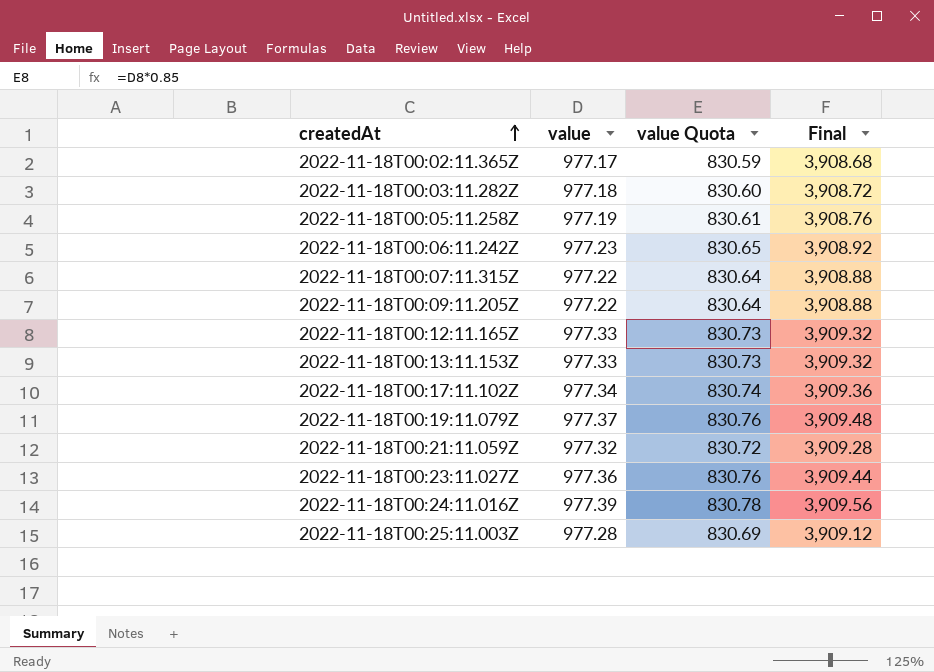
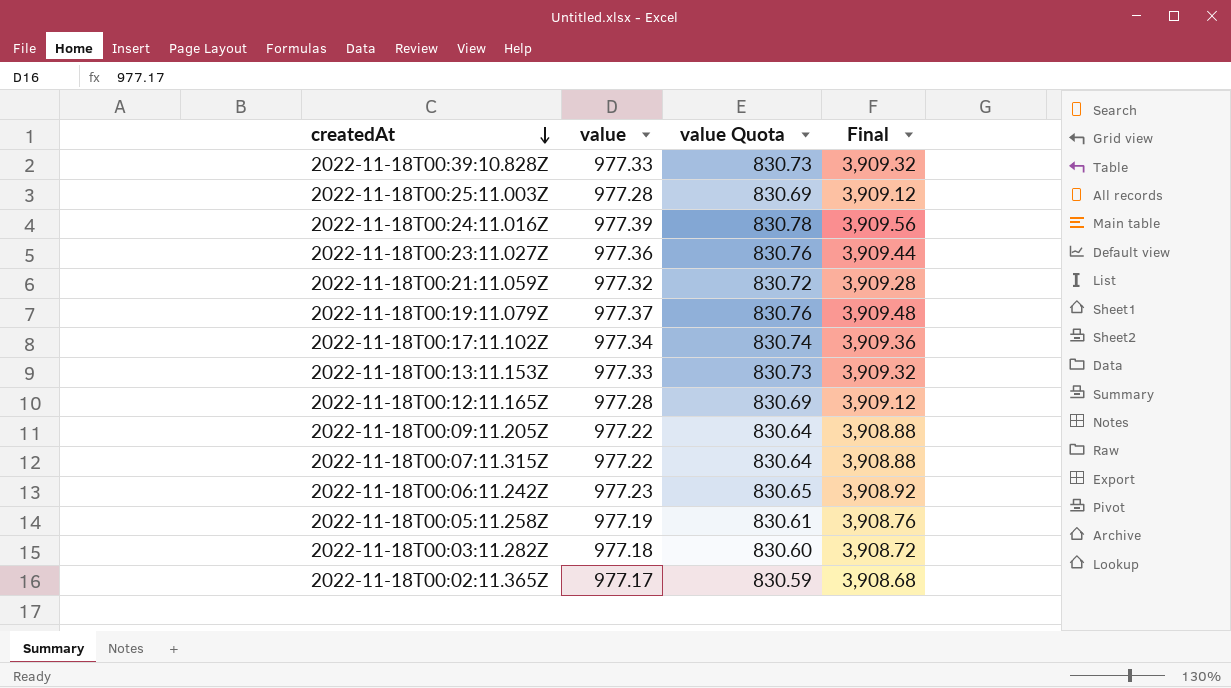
row order: createdAt ascending -> createdAt descending
row 2022-11-18T00:39:10.828Z: none -> 977.33 | 830.73 | 3,909.32
2022-11-18T00:12:11.165Z | value: 977.33 -> 977.28
2022-11-18T00:12:11.165Z | value Quota: 830.73 -> 830.69
2022-11-18T00:12:11.165Z | Final: 3,909.32 -> 3,909.12

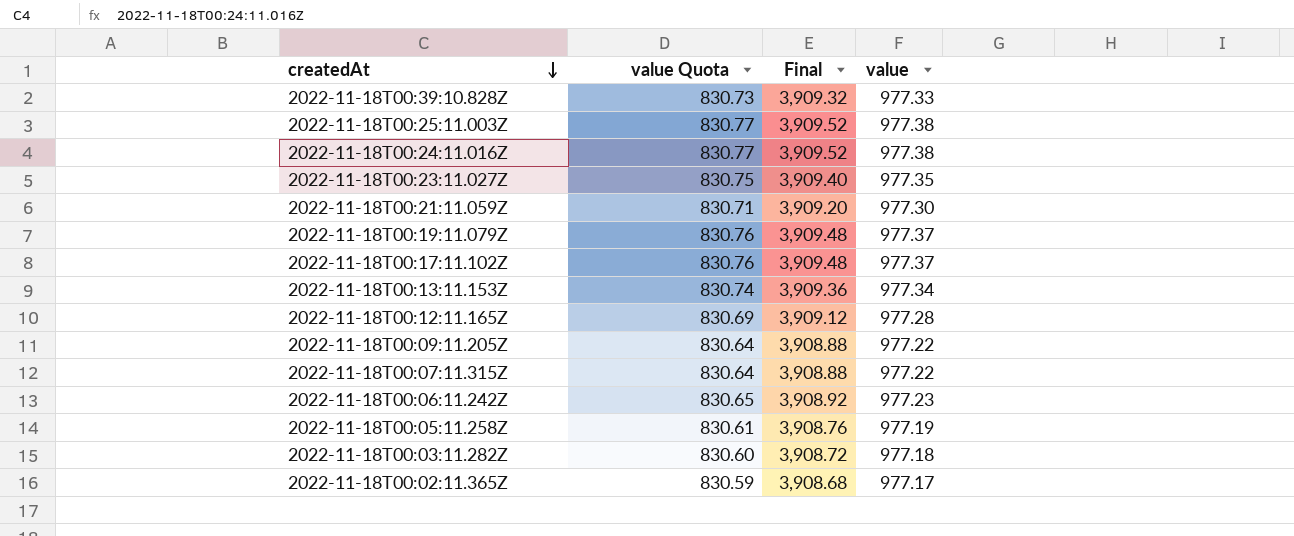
column value | position: 2 -> 4
2022-11-18T00:25:11.003Z | value Quota: 830.69 -> 830.77
2022-11-18T00:25:11.003Z | Final: 3,909.12 -> 3,909.52
2022-11-18T00:25:11.003Z | value: 977.28 -> 977.38
2022-11-18T00:24:11.016Z | value Quota: 830.78 -> 830.77
2022-11-18T00:24:11.016Z | Final: 3,909.56 -> 3,909.52
2022-11-18T00:24:11.016Z | value: 977.39 -> 977.38
2022-11-18T00:23:11.027Z | value Quota: 830.76 -> 830.75
2022-11-18T00:23:11.027Z | Final: 3,909.44 -> 3,909.40
2022-11-18T00:23:11.027Z | value: 977.36 -> 977.35
2022-11-18T00:21:11.059Z | value Quota: 830.72 -> 830.71
2022-11-18T00:21:11.059Z | Final: 3,909.28 -> 3,909.20
2022-11-18T00:21:11.059Z | value: 977.32 -> 977.30
2022-11-18T00:17:11.102Z | value Quota: 830.74 -> 830.76
2022-11-18T00:17:11.102Z | Final: 3,909.36 -> 3,909.48
2022-11-18T00:17:11.102Z | value: 977.34 -> 977.37
2022-11-18T00:13:11.153Z | value Quota: 830.73 -> 830.74
2022-11-18T00:13:11.153Z | Final: 3,909.32 -> 3,909.36
2022-11-18T00:13:11.153Z | value: 977.33 -> 977.34

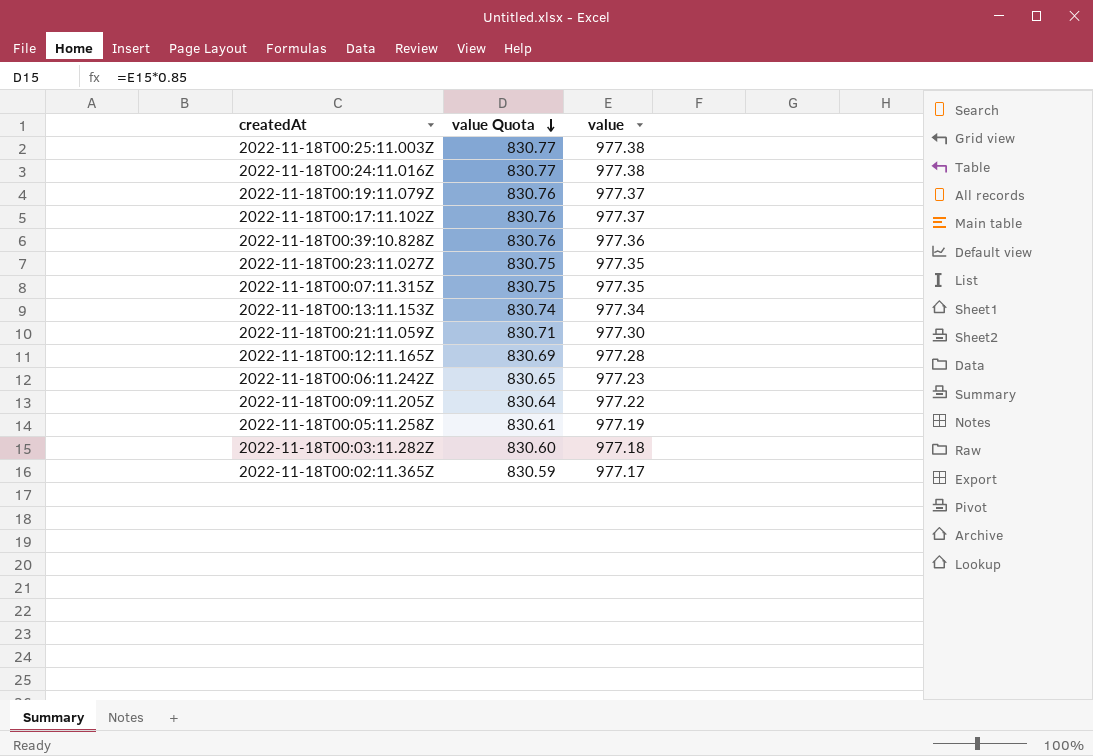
row order: createdAt descending -> value Quota descending
column Final | formula: [value] * 4 -> none
2022-11-18T00:39:10.828Z | value Quota: 830.73 -> 830.76
2022-11-18T00:39:10.828Z | value: 977.33 -> 977.36
2022-11-18T00:07:11.315Z | value Quota: 830.64 -> 830.75
2022-11-18T00:07:11.315Z | value: 977.22 -> 977.35

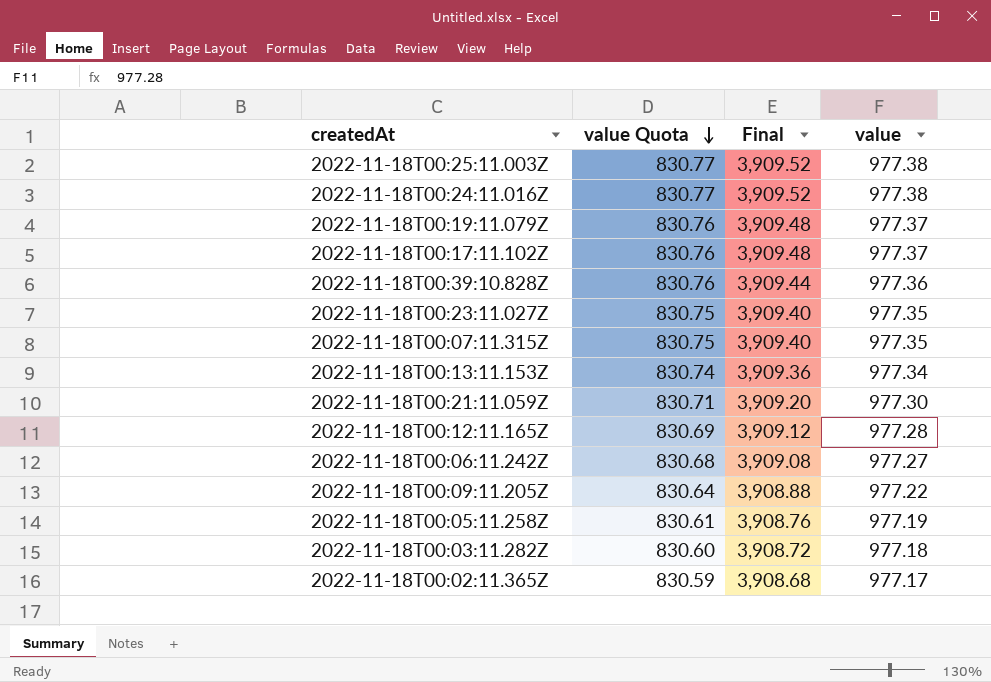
column Final | formula: none -> [value] * 4
2022-11-18T00:06:11.242Z | value Quota: 830.65 -> 830.68
2022-11-18T00:06:11.242Z | value: 977.23 -> 977.27

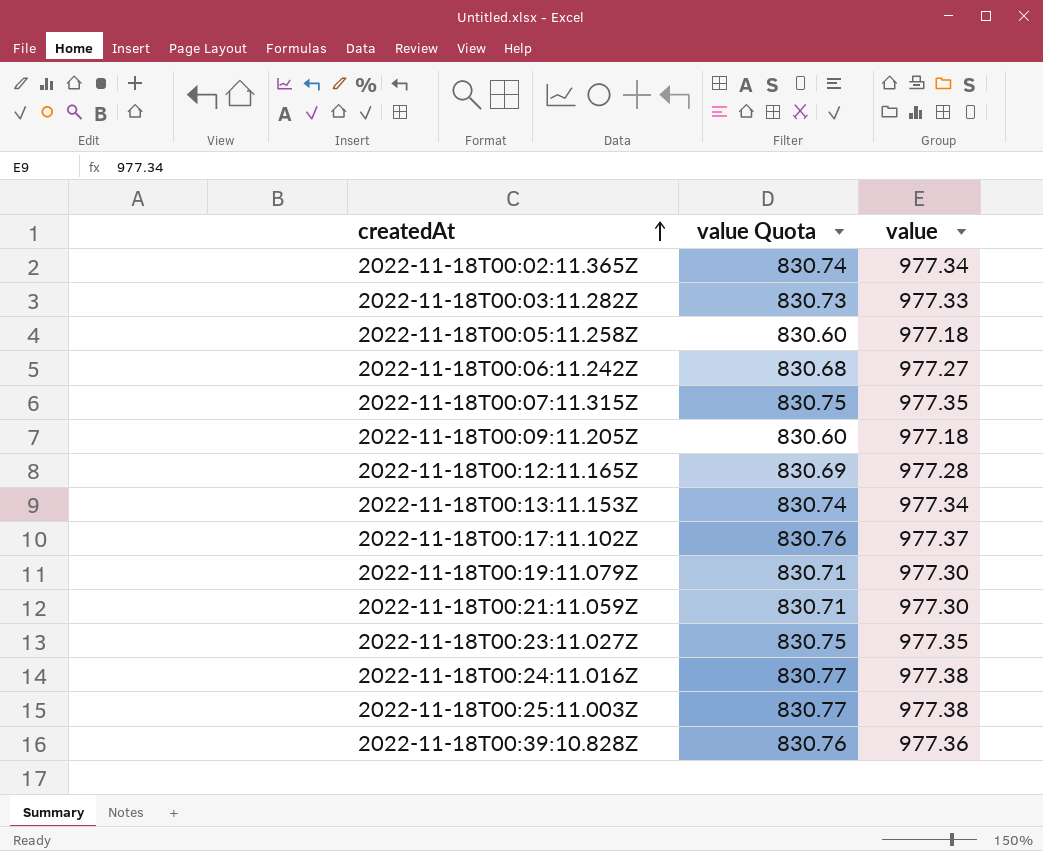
row order: value Quota descending -> createdAt ascending
column Final | formula: [value] * 4 -> none
2022-11-18T00:02:11.365Z | value Quota: 830.59 -> 830.74
2022-11-18T00:02:11.365Z | value: 977.17 -> 977.34
2022-11-18T00:03:11.282Z | value Quota: 830.60 -> 830.73
2022-11-18T00:03:11.282Z | value: 977.18 -> 977.33
2022-11-18T00:05:11.258Z | value Quota: 830.61 -> 830.60
2022-11-18T00:05:11.258Z | value: 977.19 -> 977.18
2022-11-18T00:09:11.205Z | value Quota: 830.64 -> 830.60
2022-11-18T00:09:11.205Z | value: 977.22 -> 977.18
2022-11-18T00:19:11.079Z | value Quota: 830.76 -> 830.71
2022-11-18T00:19:11.079Z | value: 977.37 -> 977.30

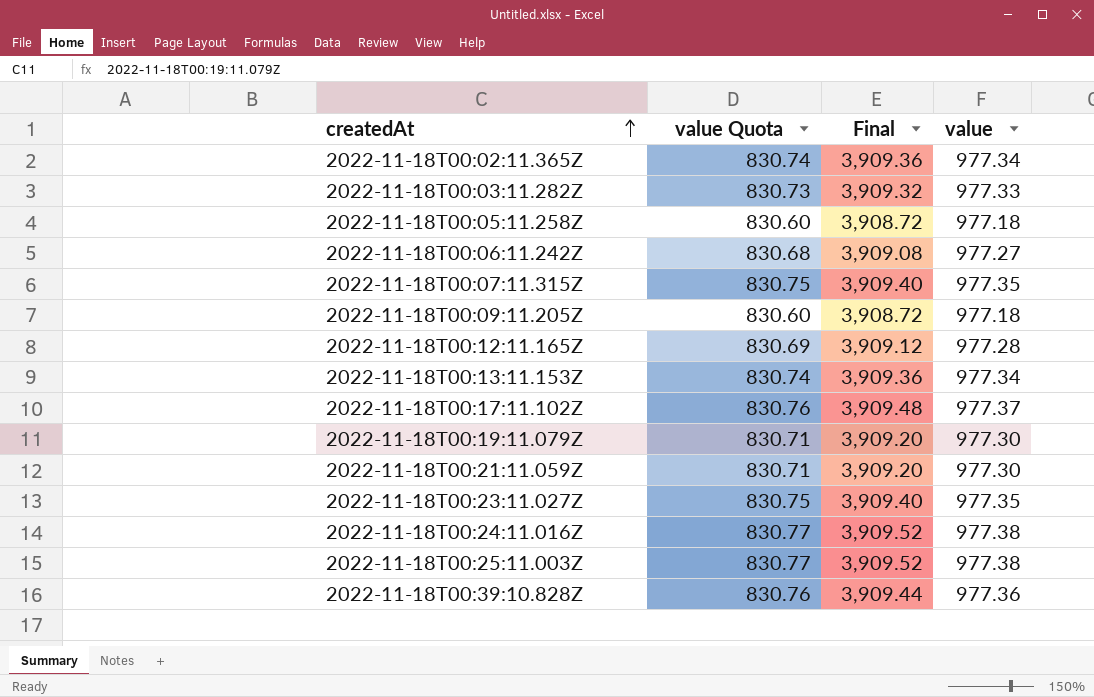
column Final | formula: none -> [value] * 4

